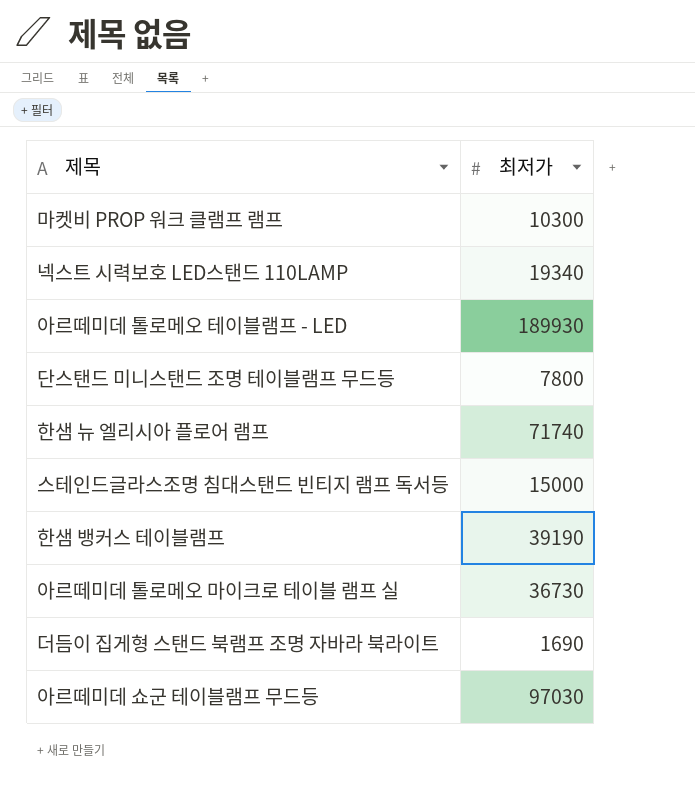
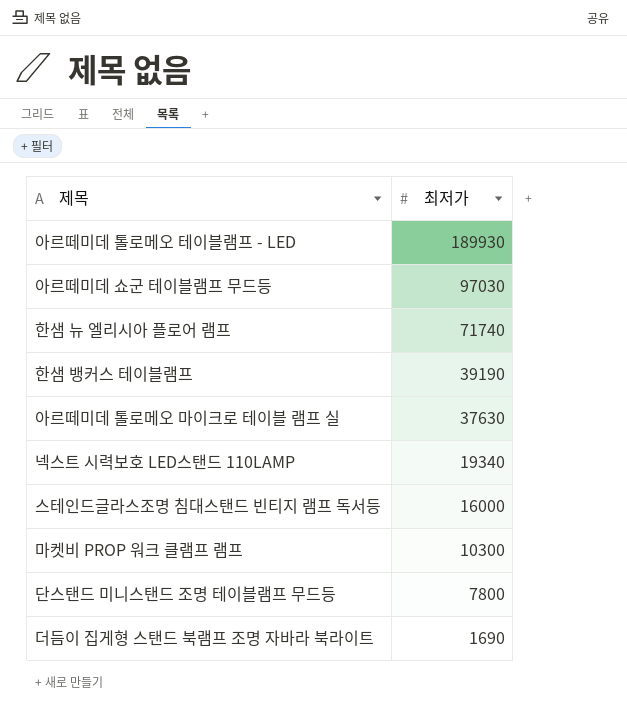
row order: none -> 최저가 descending
아르떼미데 톨로메오 마이크로 테이블 램프 실 | 최저가: 36730 -> 37630
스테인드글라스조명 침대스탠드 빈티지 램프 독서등 | 최저가: 15000 -> 16000

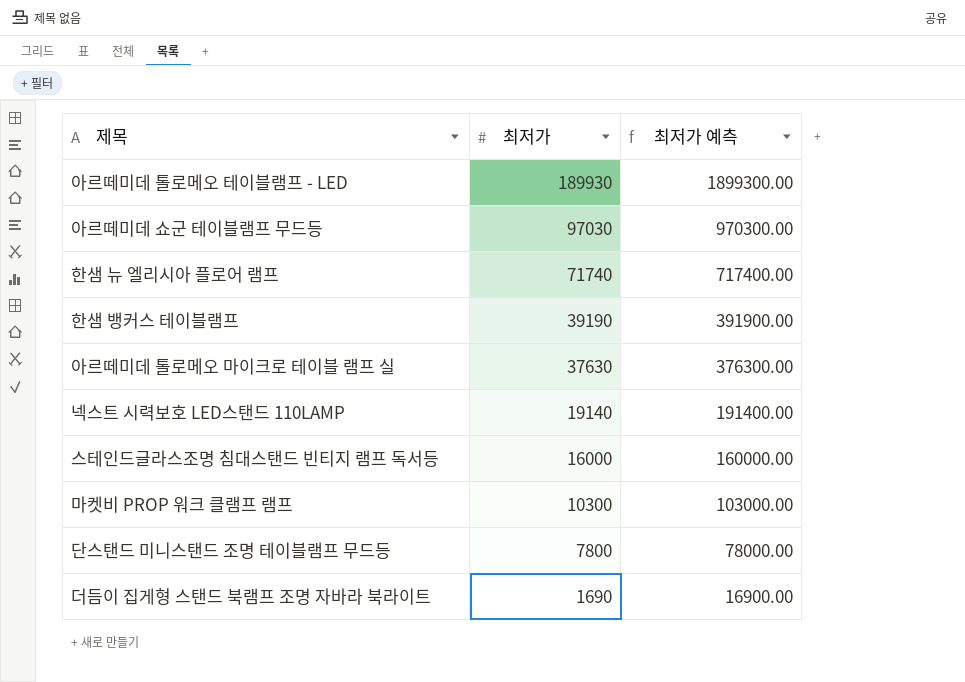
column 최저가 예측 | formula: none -> [최저가] * 10
넥스트 시력보호 LED스탠드 110LAMP | 최저가: 19340 -> 19140

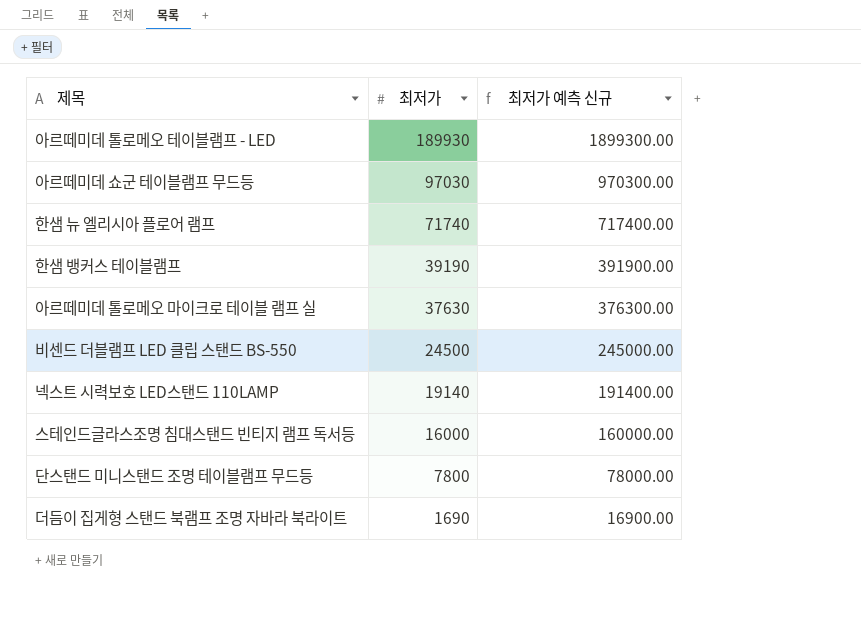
column name: 최저가 예측 -> 최저가 예측 신규
row 마켓비 PROP 워크 클램프 램프: 10300 | 103000.00 -> none
row 비센드 더블램프 LED 클립 스탠드 BS-550: none -> 24500 | 245000.00

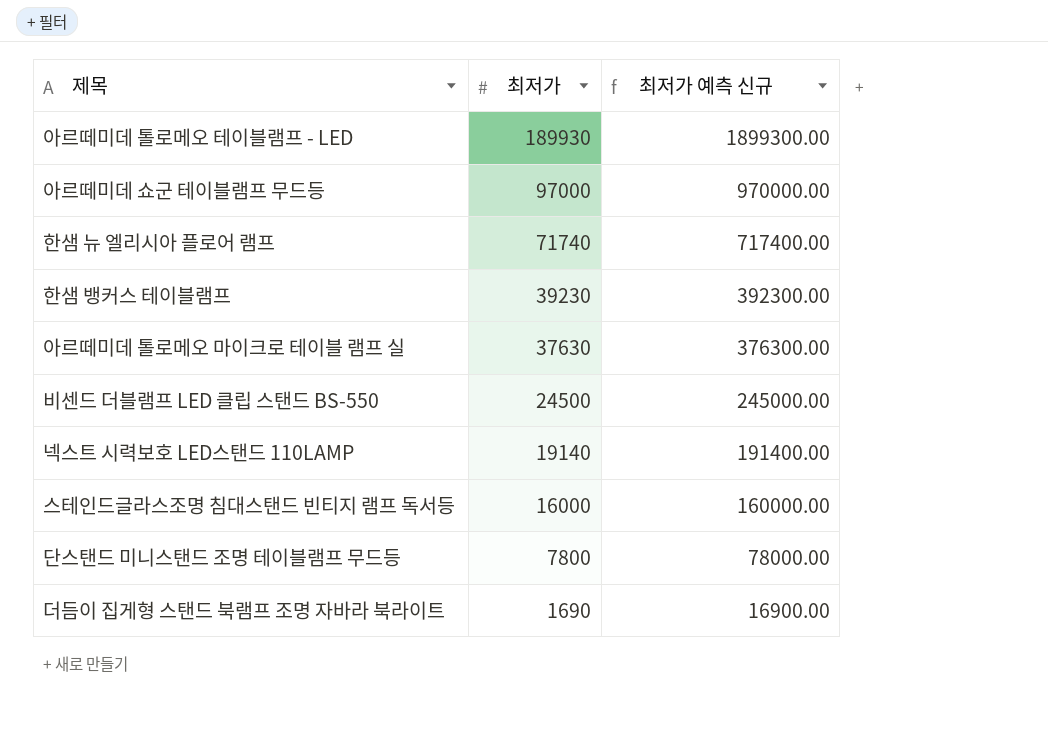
아르떼미데 쇼군 테이블램프 무드등 | 최저가: 97030 -> 97000
아르떼미데 쇼군 테이블램프 무드등 | 최저가 예측 신규: 970300.00 -> 970000.00
한샘 뱅커스 테이블램프 | 최저가: 39190 -> 39230
한샘 뱅커스 테이블램프 | 최저가 예측 신규: 391900.00 -> 392300.00

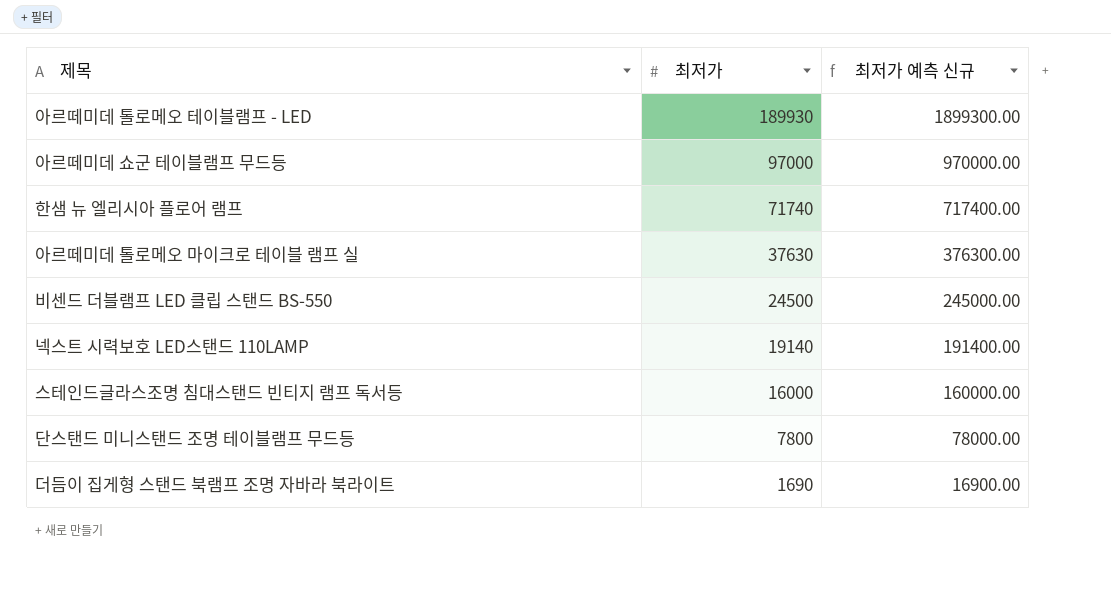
row 한샘 뱅커스 테이블램프: 39230 | 392300.00 -> none

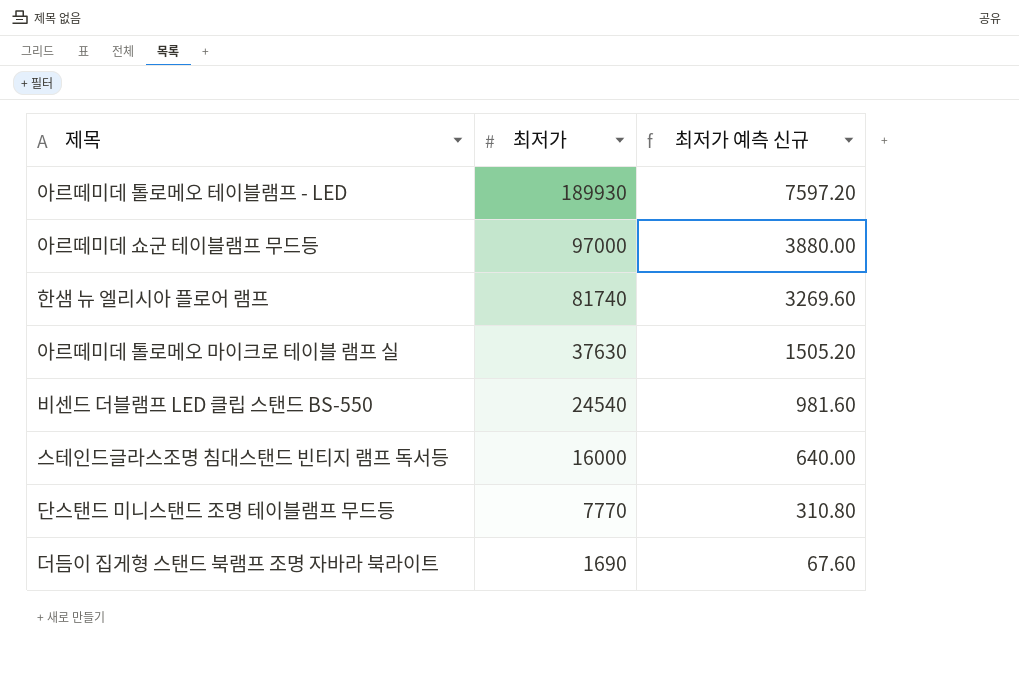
column 최저가 예측 신규 | formula: [최저가] * 10 -> [최저가] * 0.04
row 넥스트 시력보호 LED스탠드 110LAMP: 19140 | 191400.00 -> none
한샘 뉴 엘리시아 플로어 램프 | 최저가: 71740 -> 81740
비센드 더블램프 LED 클립 스탠드 BS-550 | 최저가: 24500 -> 24540
단스탠드 미니스탠드 조명 테이블램프 무드등 | 최저가: 7800 -> 7770

